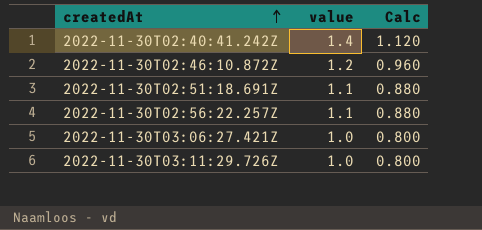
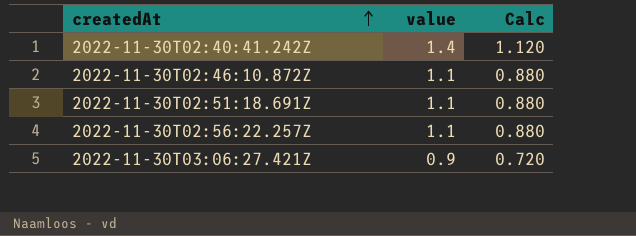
row 2022-11-30T03:11:29.726Z: 1.0 | 0.800 -> none
2022-11-30T02:46:10.872Z | value: 1.2 -> 1.1
2022-11-30T02:46:10.872Z | Calc: 0.960 -> 0.880
2022-11-30T03:06:27.421Z | value: 1.0 -> 0.9
2022-11-30T03:06:27.421Z | Calc: 0.800 -> 0.720

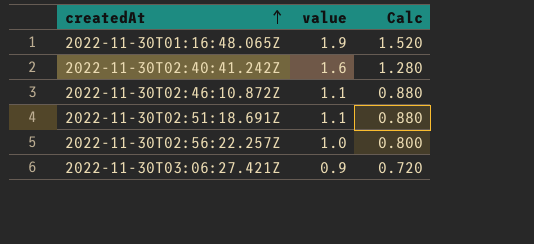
row 2022-11-30T01:16:48.065Z: none -> 1.9 | 1.520
2022-11-30T02:40:41.242Z | value: 1.4 -> 1.6
2022-11-30T02:40:41.242Z | Calc: 1.120 -> 1.280
2022-11-30T02:56:22.257Z | value: 1.1 -> 1.0
2022-11-30T02:56:22.257Z | Calc: 0.880 -> 0.800

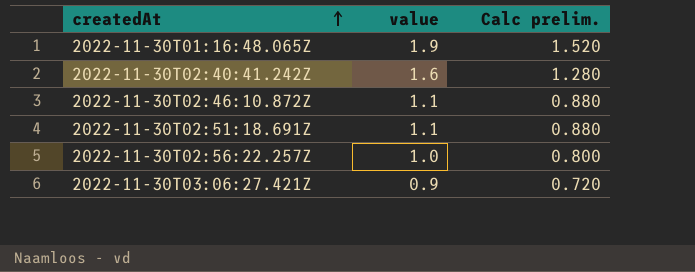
column name: Calc -> Calc prelim.

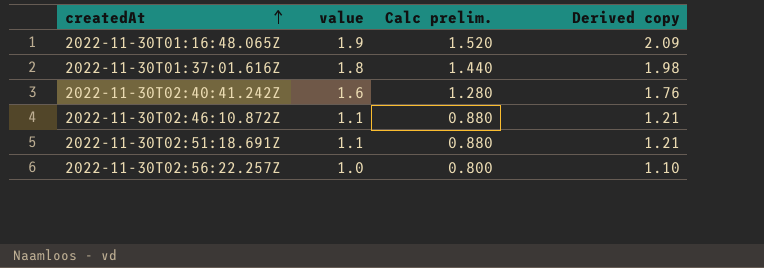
column Derived copy | formula: none -> [value] * 1.1
row 2022-11-30T03:06:27.421Z: 0.9 | 0.720 -> none
row 2022-11-30T01:37:01.616Z: none -> 1.8 | 1.440 | 1.98

